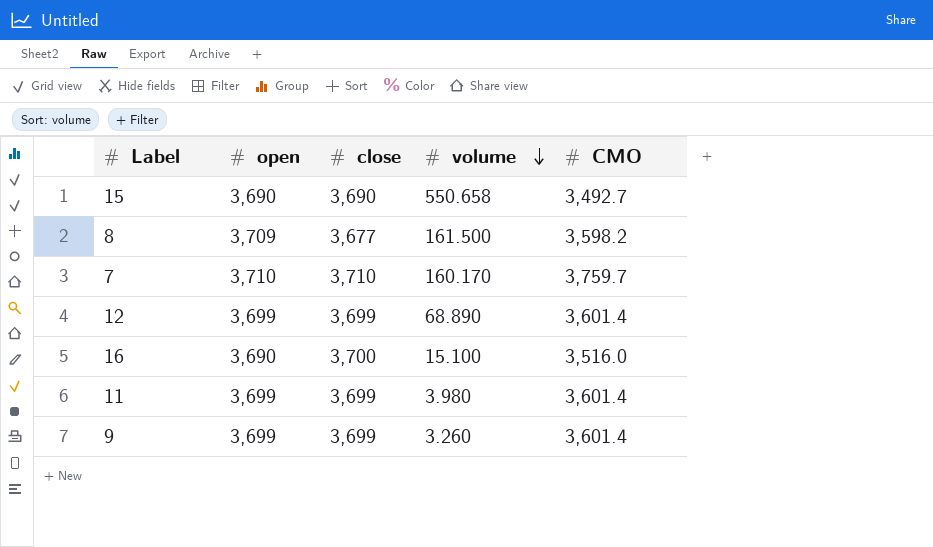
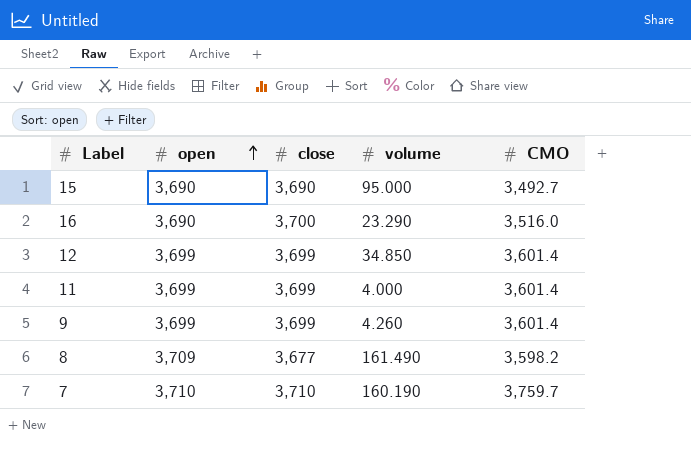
row order: volume descending -> open ascending
15 | volume: 550.658 -> 95.000
16 | volume: 15.100 -> 23.290
12 | volume: 68.890 -> 34.850
11 | volume: 3.980 -> 4.000
9 | volume: 3.260 -> 4.260
8 | volume: 161.500 -> 161.490
7 | volume: 160.170 -> 160.190

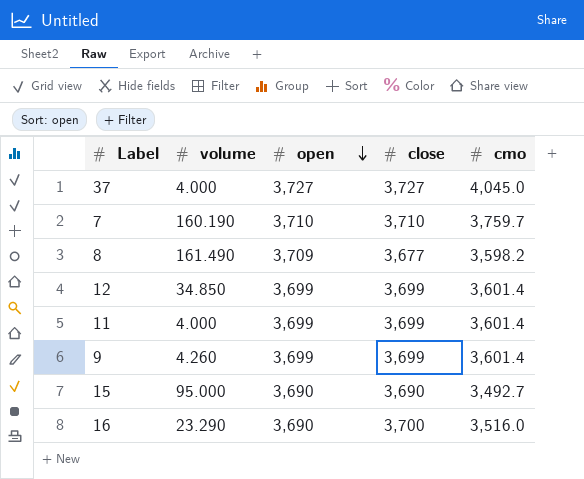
row order: open ascending -> open descending
column volume | position: 4 -> 2
column name: CMO -> cmo
row 37: none -> 4.000 | 3,727 | 3,727 | 4,045.0

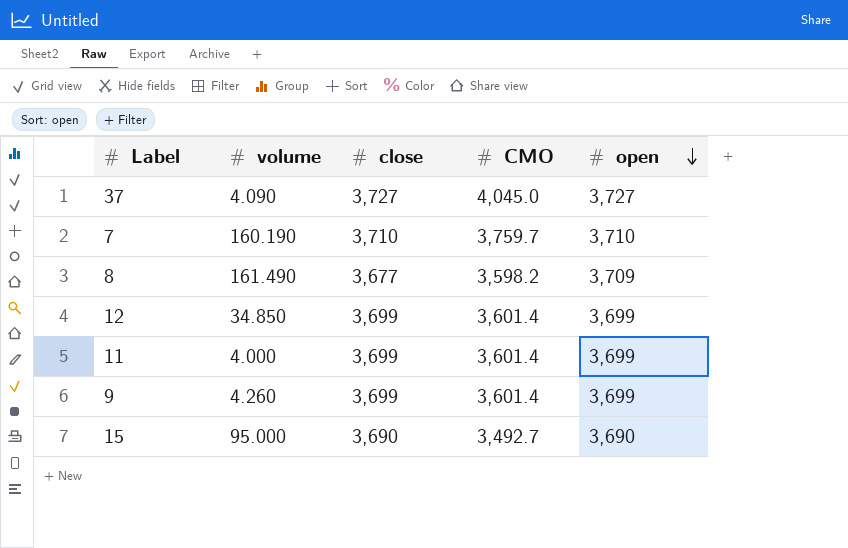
column name: cmo -> CMO
column open | position: 3 -> 5
row 16: 23.290 | 3,690 | 3,700 | 3,516.0 -> none
37 | volume: 4.000 -> 4.090

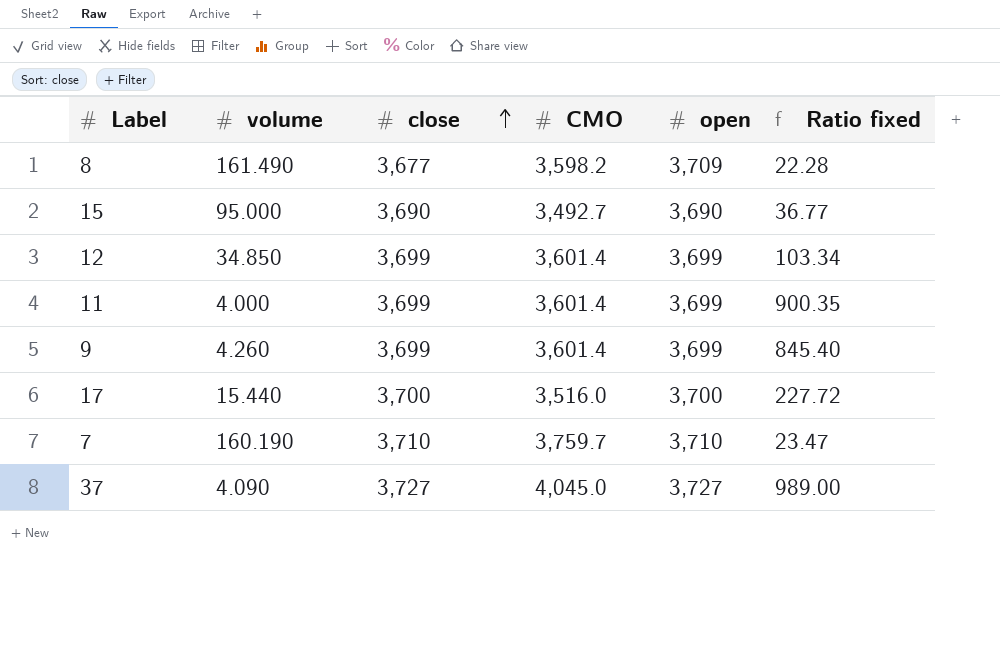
row order: open descending -> close ascending
column Ratio fixed | formula: none -> [CMO] / [volume]
row 17: none -> 15.440 | 3,700 | 3,516.0 | 3,700 | 227.72

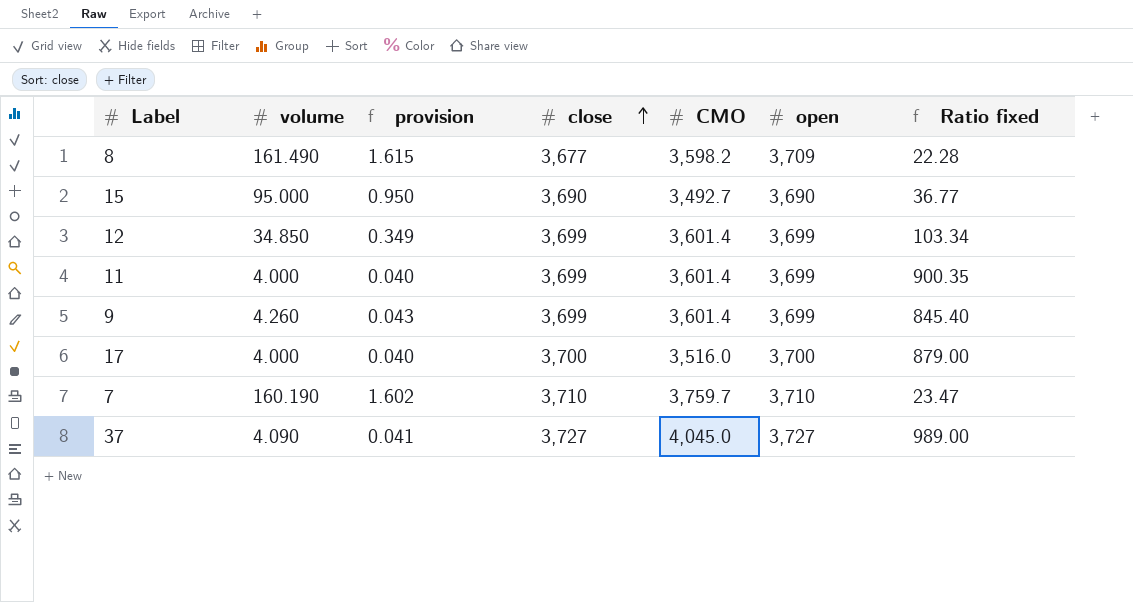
column provision | formula: none -> [volume] * 0.01
17 | volume: 15.440 -> 4.000
17 | Ratio fixed: 227.72 -> 879.00

